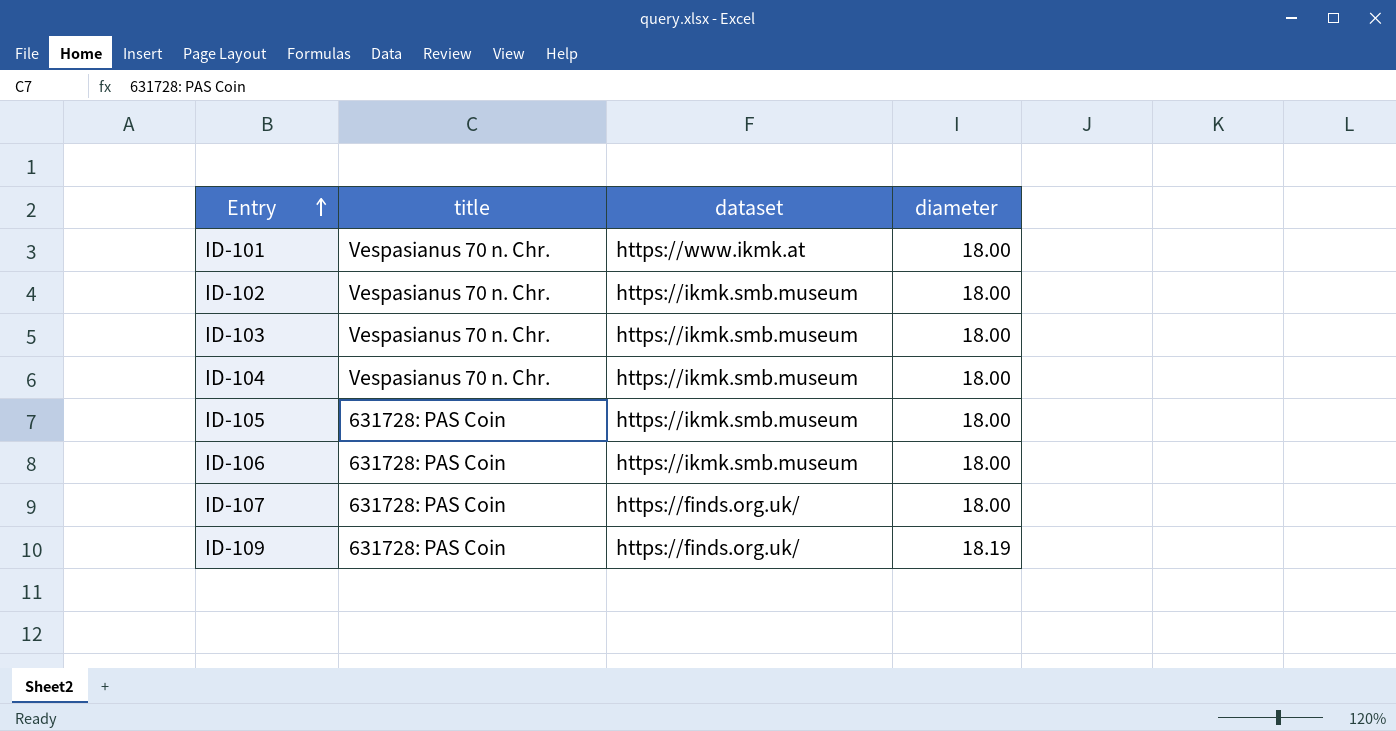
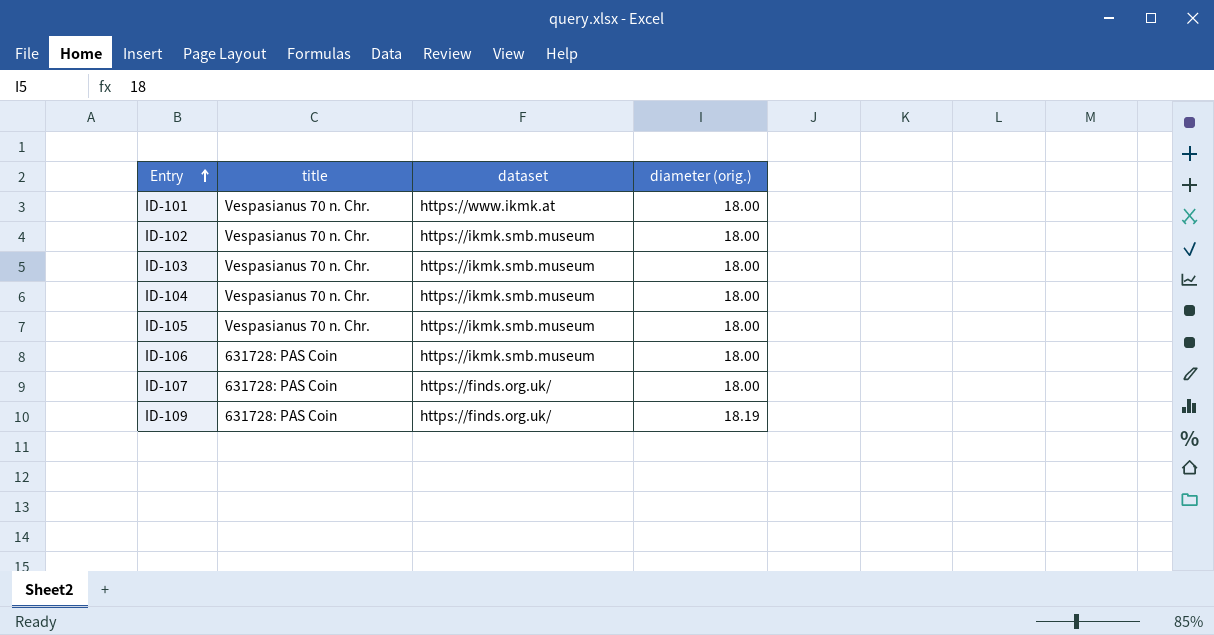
column name: diameter -> diameter (orig.)
ID-105 | title: 631728: PAS Coin -> Vespasianus 70 n. Chr.

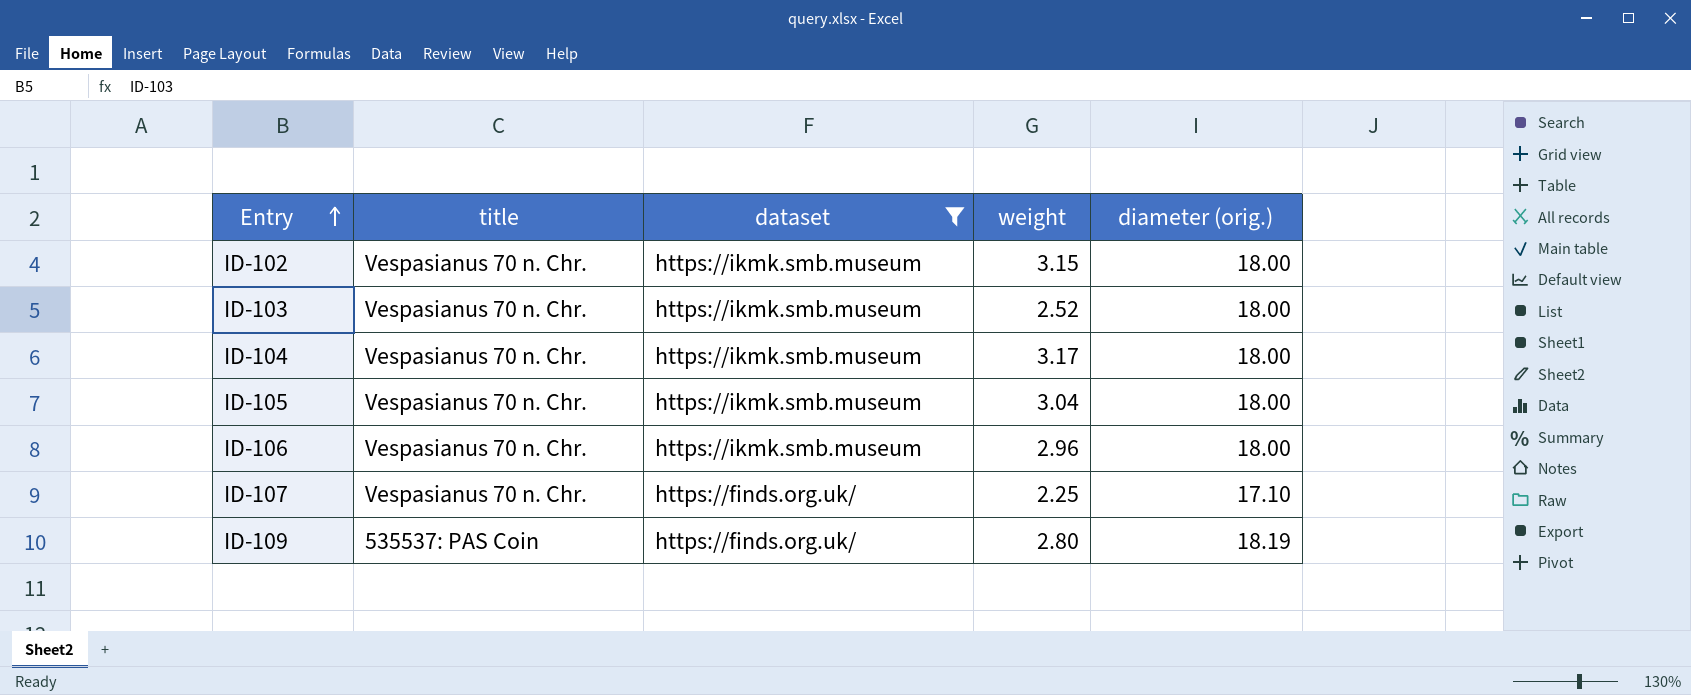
filter: none -> dataset != https://www.ikmk.at
column weight | position: none -> 4
ID-106 | title: 631728: PAS Coin -> Vespasianus 70 n. Chr.
ID-107 | title: 631728: PAS Coin -> Vespasianus 70 n. Chr.
ID-107 | diameter (orig.): 18.00 -> 17.10
ID-109 | title: 631728: PAS Coin -> 535537: PAS Coin

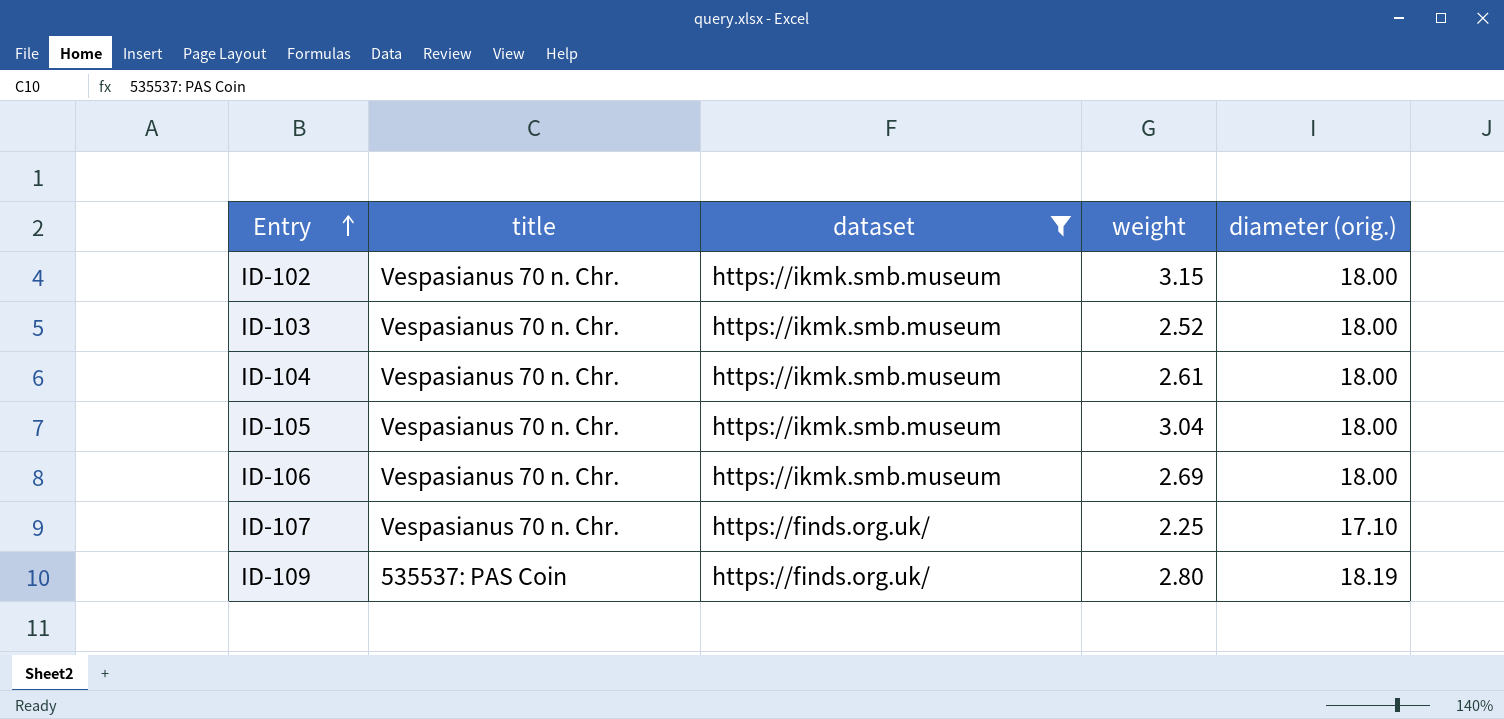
ID-104 | weight: 3.17 -> 2.61
ID-106 | weight: 2.96 -> 2.69

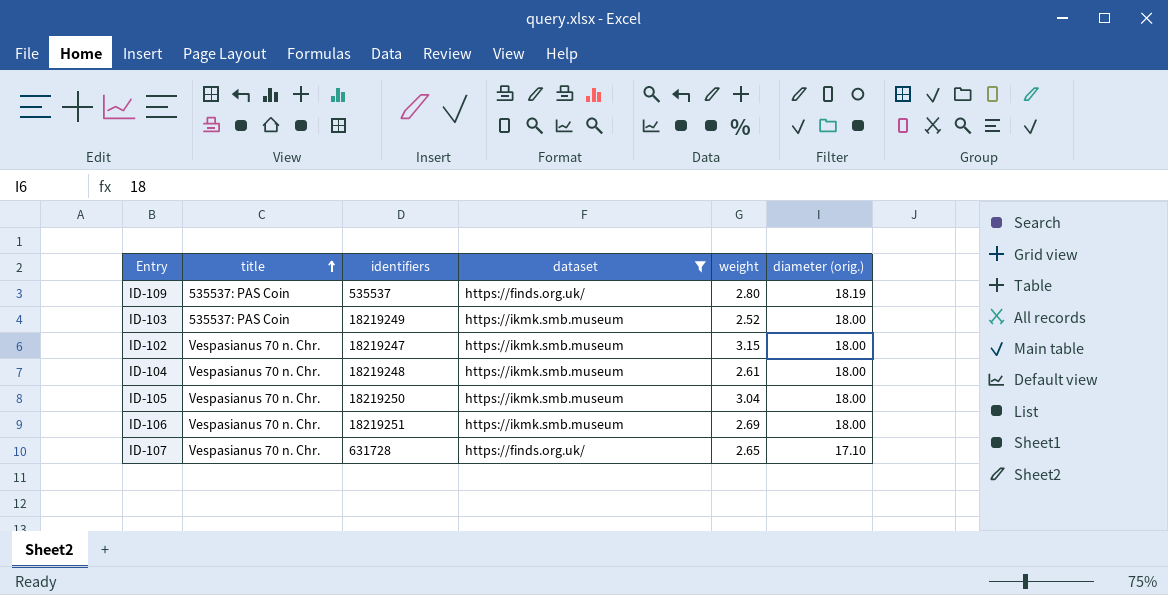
row order: Entry ascending -> title ascending
column identifiers | position: none -> 3
ID-103 | title: Vespasianus 70 n. Chr. -> 535537: PAS Coin
ID-107 | weight: 2.25 -> 2.65

